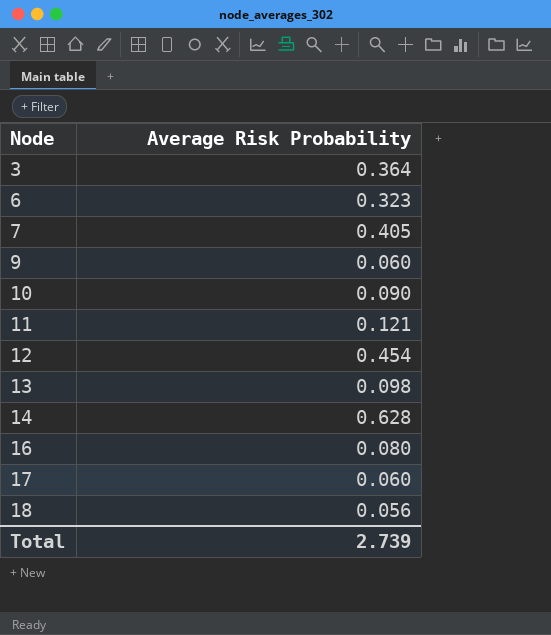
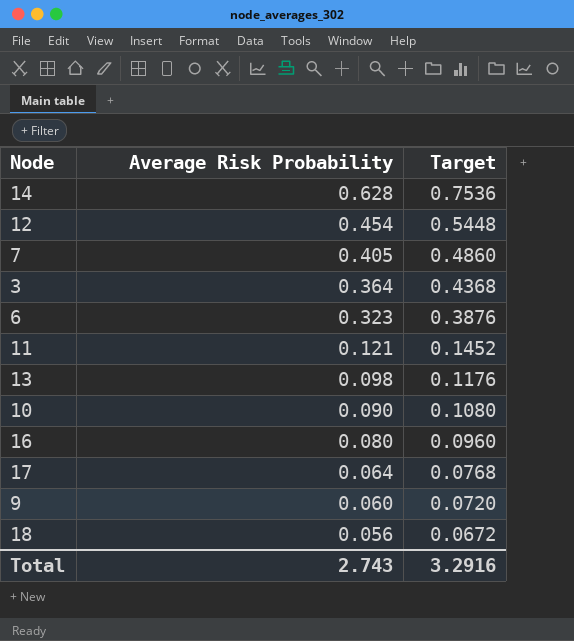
row order: Node ascending -> Average Risk Probability descending
column Target | formula: none -> [Average Risk Probability] * 1.2
17 | Average Risk Probability: 0.060 -> 0.064
Total | Average Risk Probability: 2.739 -> 2.743

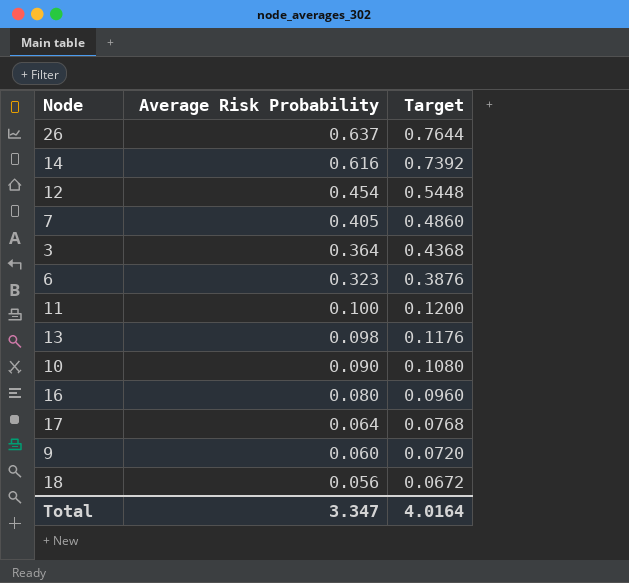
row 26: none -> 0.637 | 0.7644
14 | Average Risk Probability: 0.628 -> 0.616
14 | Target: 0.7536 -> 0.7392
11 | Average Risk Probability: 0.121 -> 0.100
11 | Target: 0.1452 -> 0.1200
Total | Average Risk Probability: 2.743 -> 3.347
Total | Target: 3.2916 -> 4.0164

